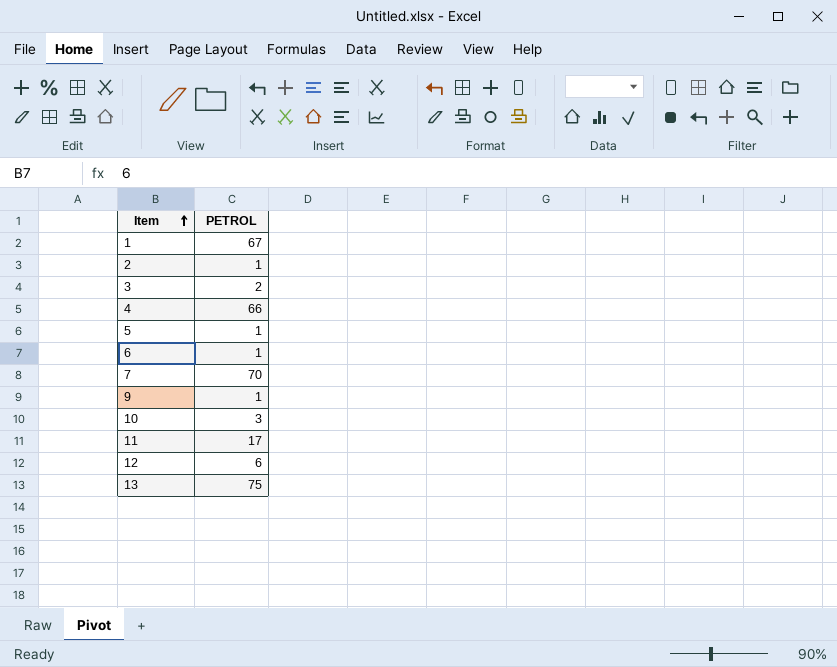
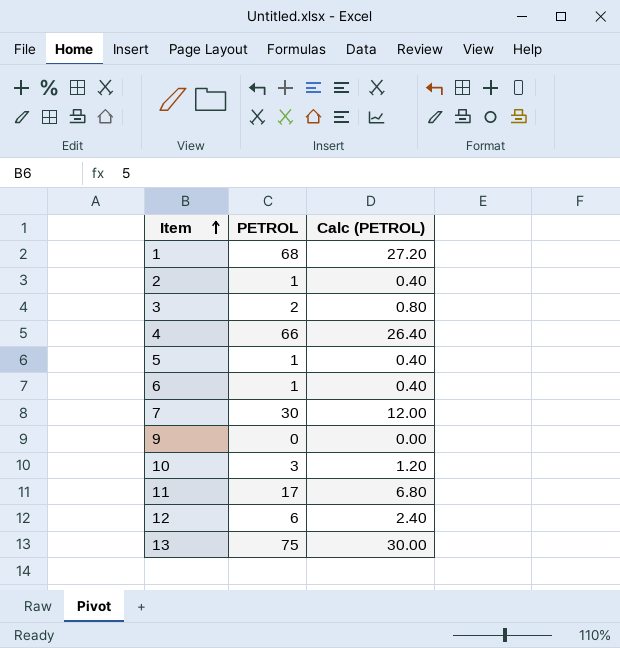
column Calc (PETROL) | formula: none -> [PETROL] * 0.4
1 | PETROL: 67 -> 68
7 | PETROL: 70 -> 30
9 | PETROL: 1 -> 0

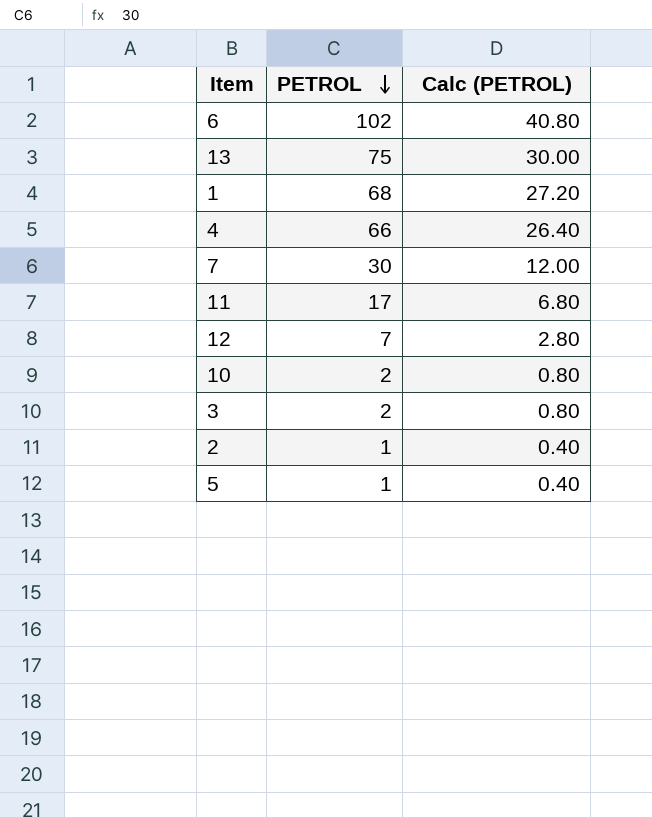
row order: Item ascending -> PETROL descending
row 9: 0 | 0.00 -> none
6 | PETROL: 1 -> 102
6 | Calc (PETROL): 0.40 -> 40.80
12 | PETROL: 6 -> 7
12 | Calc (PETROL): 2.40 -> 2.80
10 | PETROL: 3 -> 2
10 | Calc (PETROL): 1.20 -> 0.80

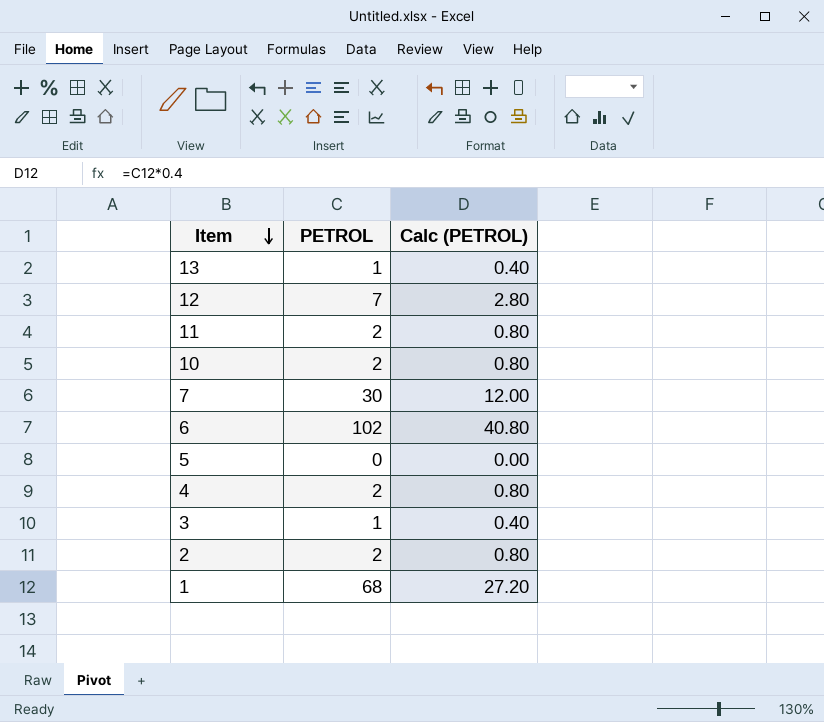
row order: PETROL descending -> Item descending
13 | PETROL: 75 -> 1
13 | Calc (PETROL): 30.00 -> 0.40
11 | PETROL: 17 -> 2
11 | Calc (PETROL): 6.80 -> 0.80
5 | PETROL: 1 -> 0
5 | Calc (PETROL): 0.40 -> 0.00
4 | PETROL: 66 -> 2
4 | Calc (PETROL): 26.40 -> 0.80
3 | PETROL: 2 -> 1
3 | Calc (PETROL): 0.80 -> 0.40
2 | PETROL: 1 -> 2
2 | Calc (PETROL): 0.40 -> 0.80

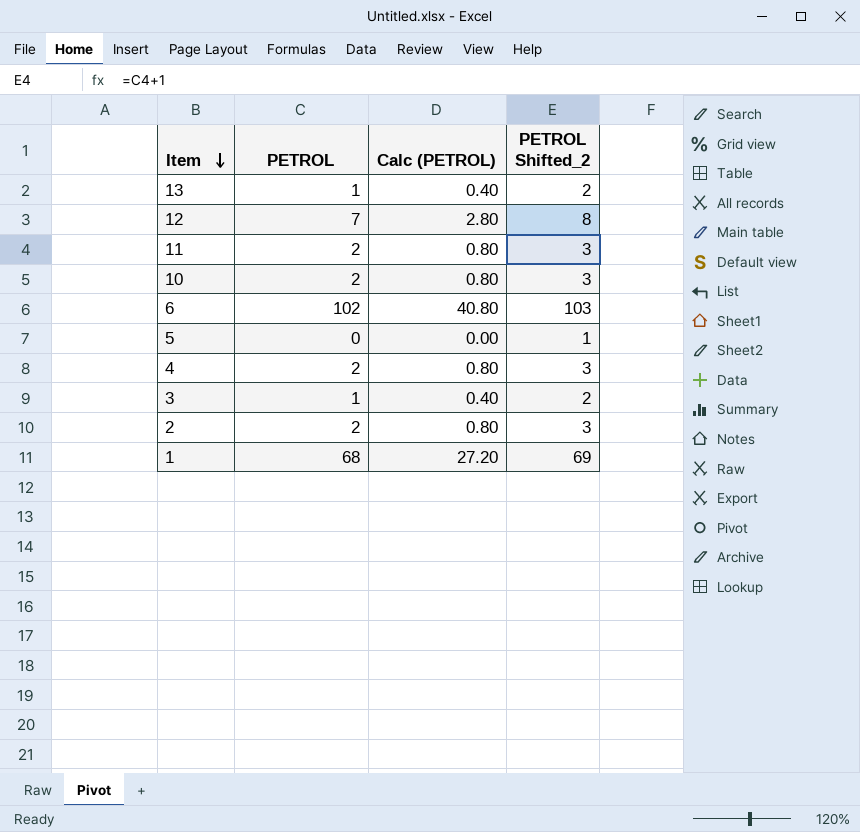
column PETROL Shifted_2 | formula: none -> [PETROL] + 1
row 7: 30 | 12.00 -> none

